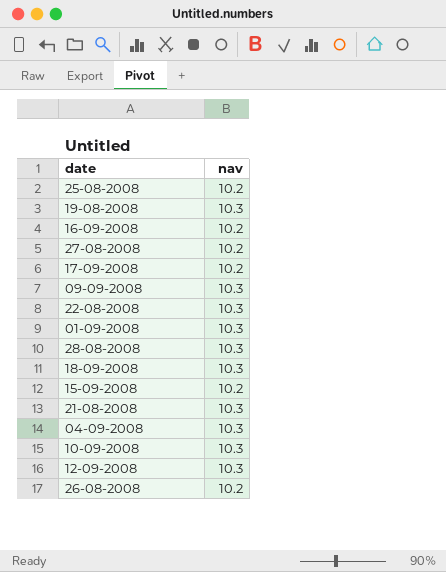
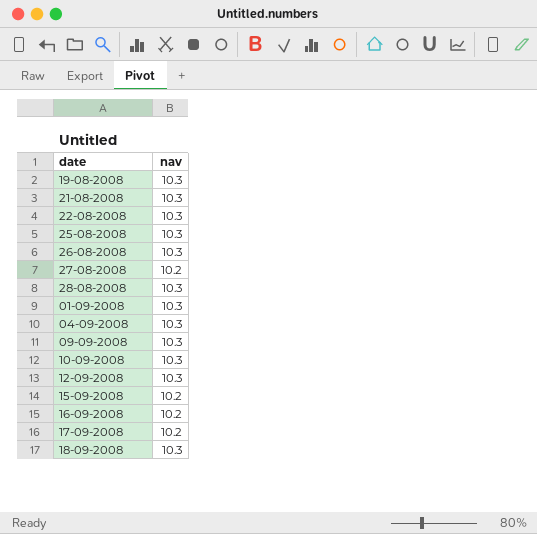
row order: none -> date ascending
25-08-2008 | nav: 10.2 -> 10.3
26-08-2008 | nav: 10.2 -> 10.3

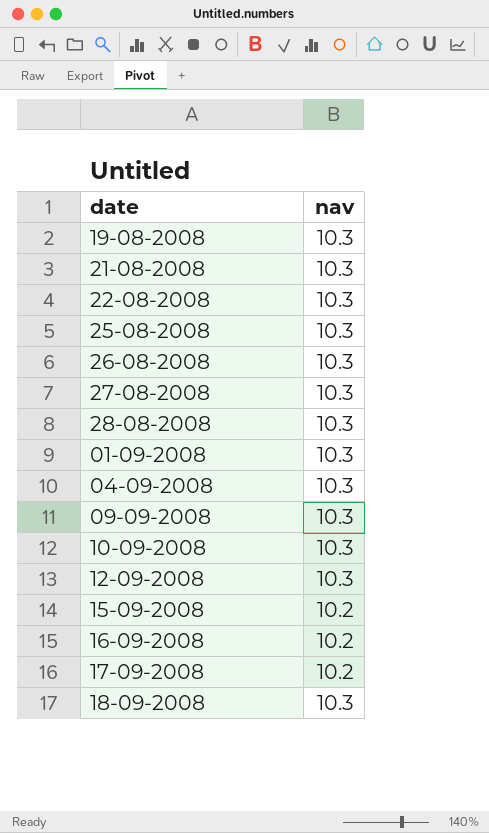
27-08-2008 | nav: 10.2 -> 10.3

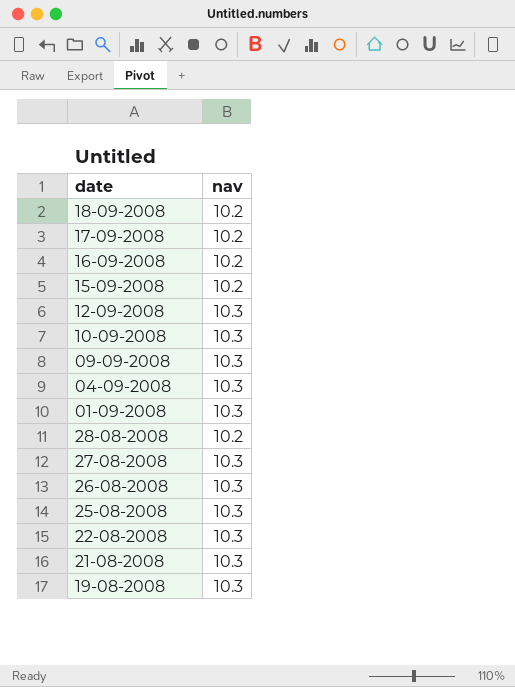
row order: date ascending -> date descending
18-09-2008 | nav: 10.3 -> 10.2
28-08-2008 | nav: 10.3 -> 10.2

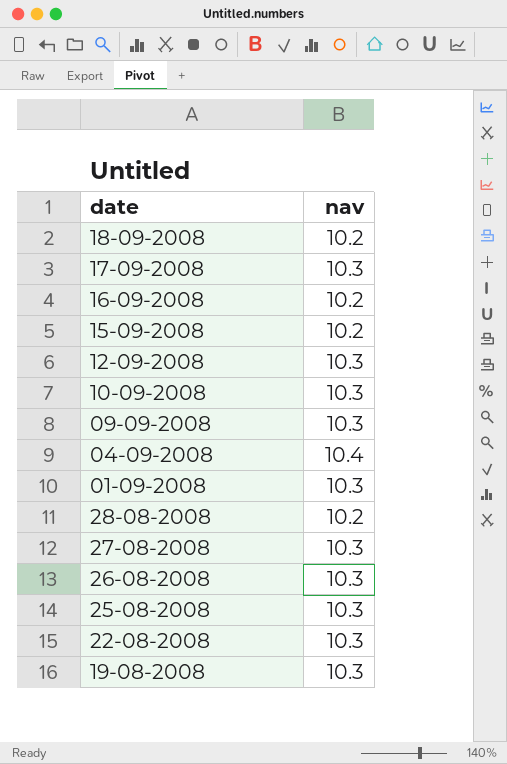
row 21-08-2008: 10.3 -> none
17-09-2008 | nav: 10.2 -> 10.3
04-09-2008 | nav: 10.3 -> 10.4

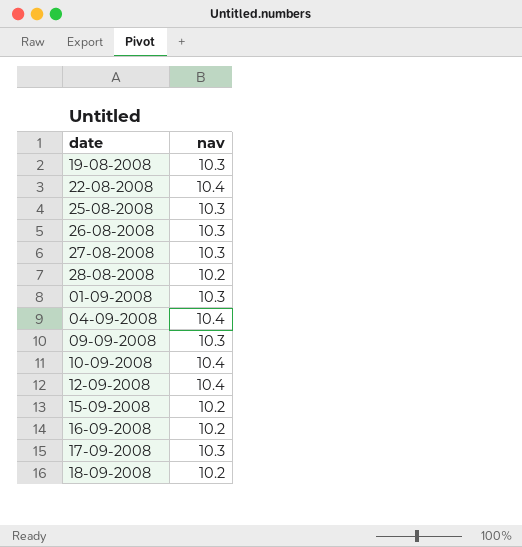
row order: date descending -> date ascending
22-08-2008 | nav: 10.3 -> 10.4
10-09-2008 | nav: 10.3 -> 10.4
12-09-2008 | nav: 10.3 -> 10.4

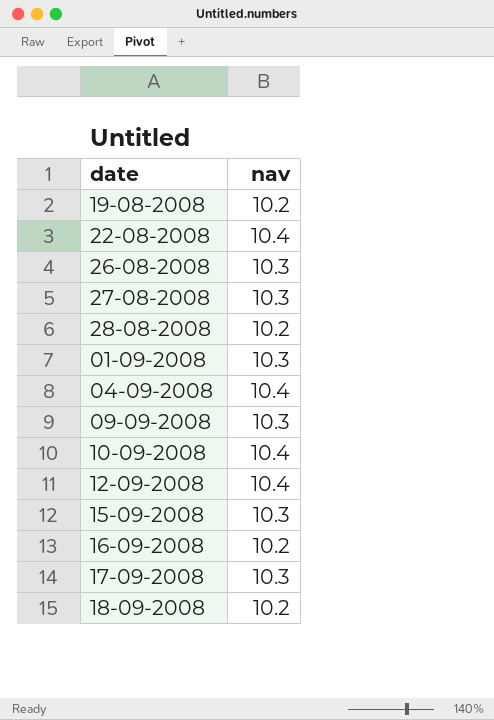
row 25-08-2008: 10.3 -> none
19-08-2008 | nav: 10.3 -> 10.2
15-09-2008 | nav: 10.2 -> 10.3

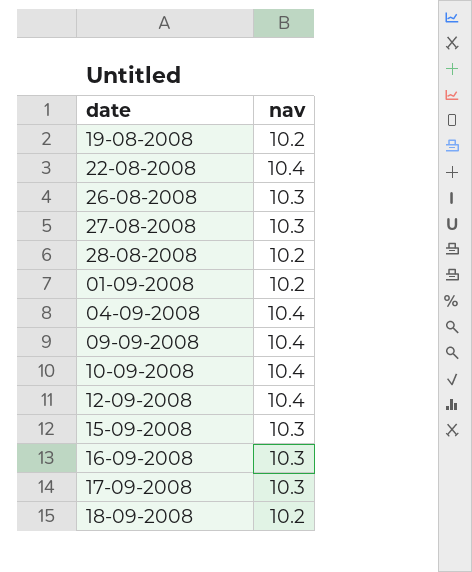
01-09-2008 | nav: 10.3 -> 10.2
09-09-2008 | nav: 10.3 -> 10.4
16-09-2008 | nav: 10.2 -> 10.3

